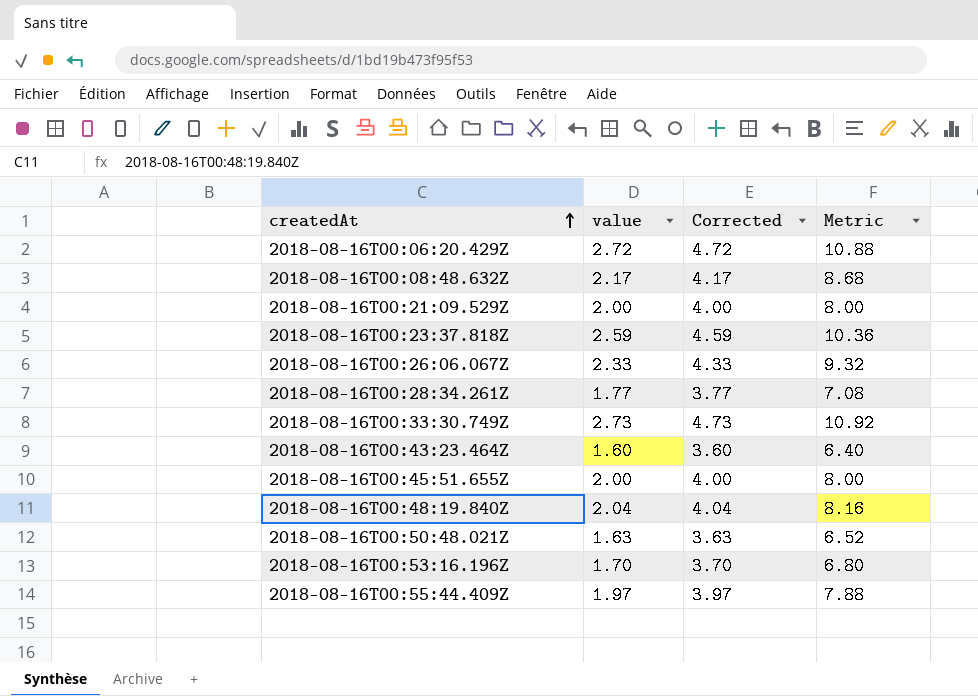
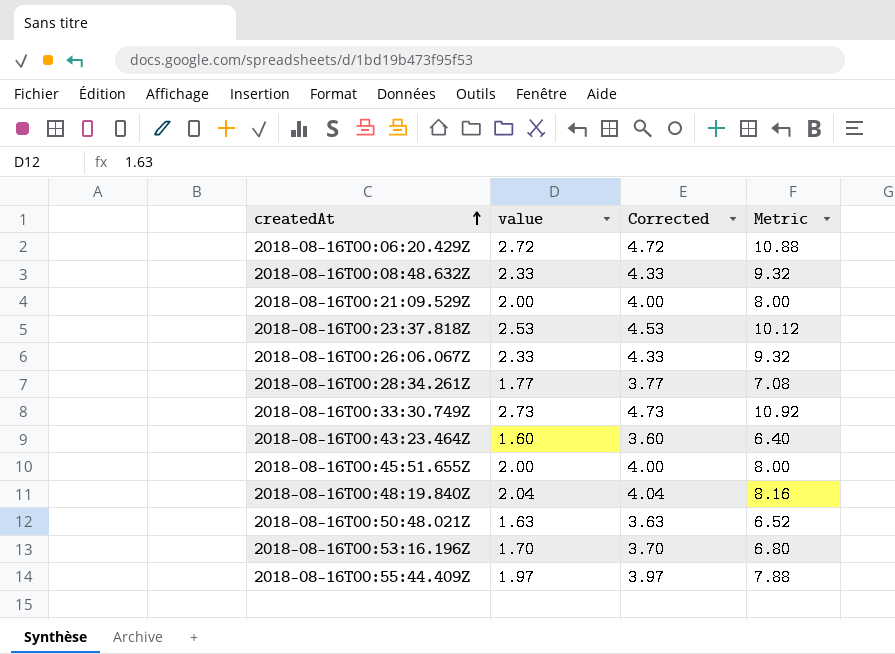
2018-08-16T00:08:48.632Z | value: 2.17 -> 2.33
2018-08-16T00:08:48.632Z | Corrected: 4.17 -> 4.33
2018-08-16T00:08:48.632Z | Metric: 8.68 -> 9.32
2018-08-16T00:23:37.818Z | value: 2.59 -> 2.53
2018-08-16T00:23:37.818Z | Corrected: 4.59 -> 4.53
2018-08-16T00:23:37.818Z | Metric: 10.36 -> 10.12

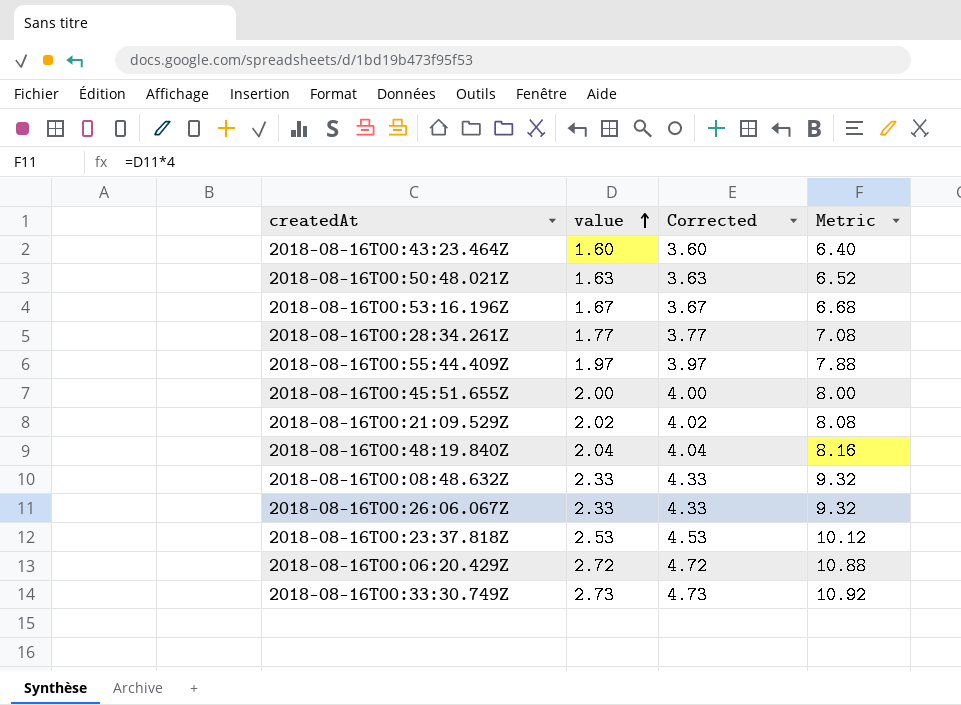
row order: createdAt ascending -> value ascending
2018-08-16T00:53:16.196Z | value: 1.70 -> 1.67
2018-08-16T00:53:16.196Z | Corrected: 3.70 -> 3.67
2018-08-16T00:53:16.196Z | Metric: 6.80 -> 6.68
2018-08-16T00:21:09.529Z | value: 2.00 -> 2.02
2018-08-16T00:21:09.529Z | Corrected: 4.00 -> 4.02
2018-08-16T00:21:09.529Z | Metric: 8.00 -> 8.08

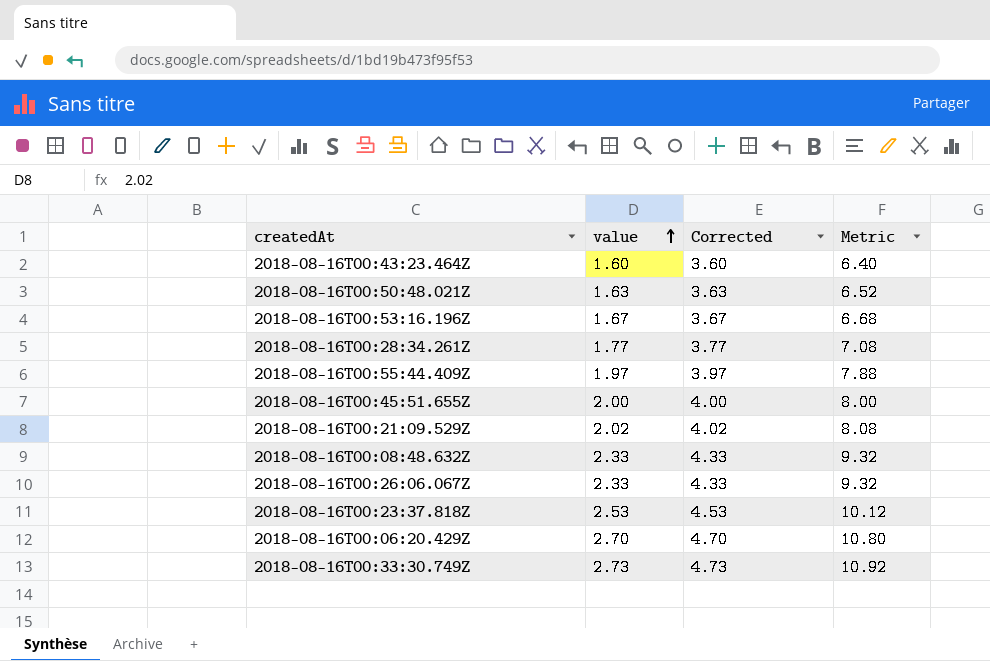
row 2018-08-16T00:48:19.840Z: 2.04 | 4.04 | 8.16 -> none
2018-08-16T00:06:20.429Z | value: 2.72 -> 2.70
2018-08-16T00:06:20.429Z | Corrected: 4.72 -> 4.70
2018-08-16T00:06:20.429Z | Metric: 10.88 -> 10.80

